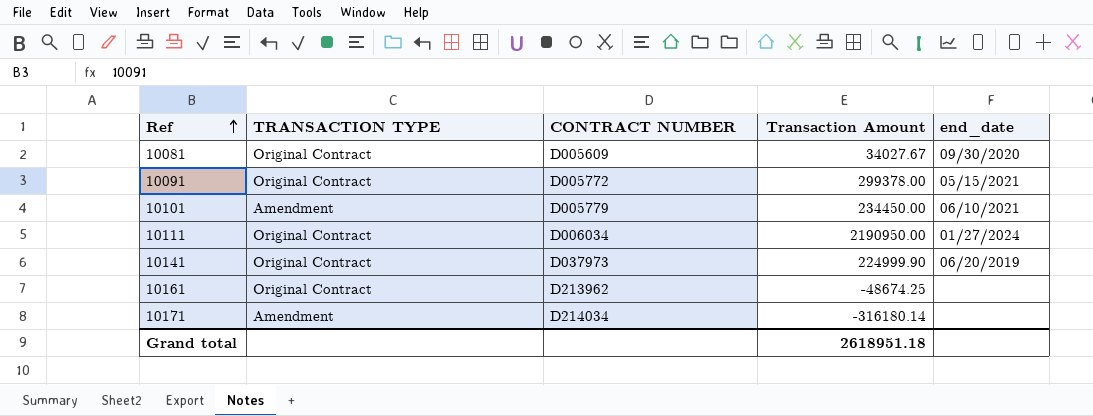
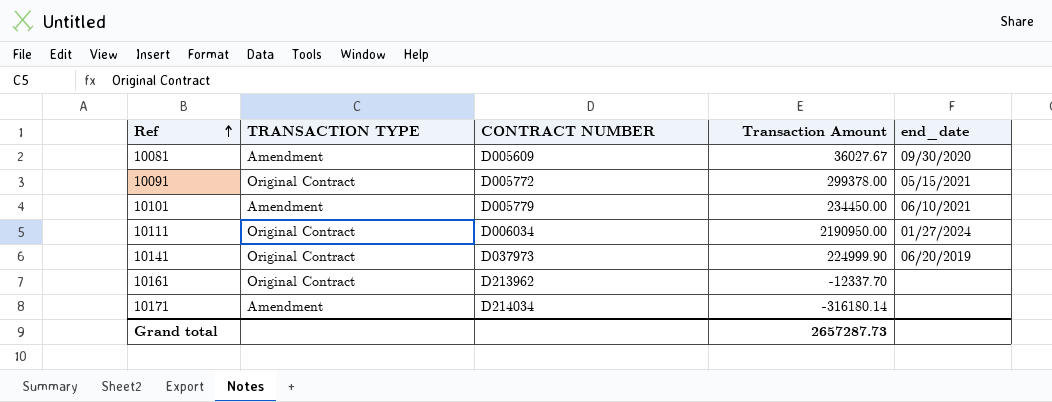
10081 | TRANSACTION TYPE: Original Contract -> Amendment
10081 | Transaction Amount: 34027.67 -> 36027.67
10161 | Transaction Amount: -48674.25 -> -12337.70
Grand total | Transaction Amount: 2618951.18 -> 2657287.73

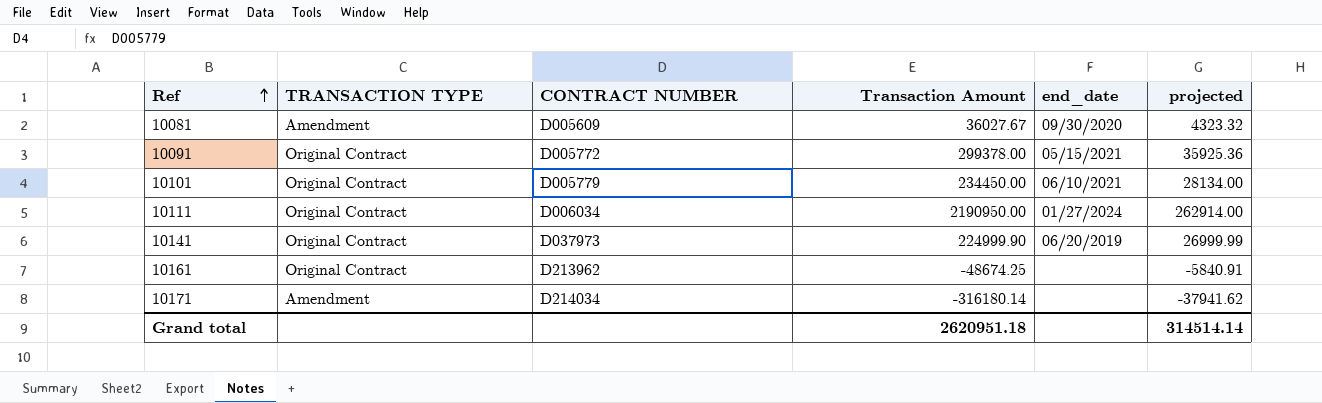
column projected | formula: none -> [Transaction Amount] * 0.12
10101 | TRANSACTION TYPE: Amendment -> Original Contract
10161 | Transaction Amount: -12337.70 -> -48674.25
Grand total | Transaction Amount: 2657287.73 -> 2620951.18

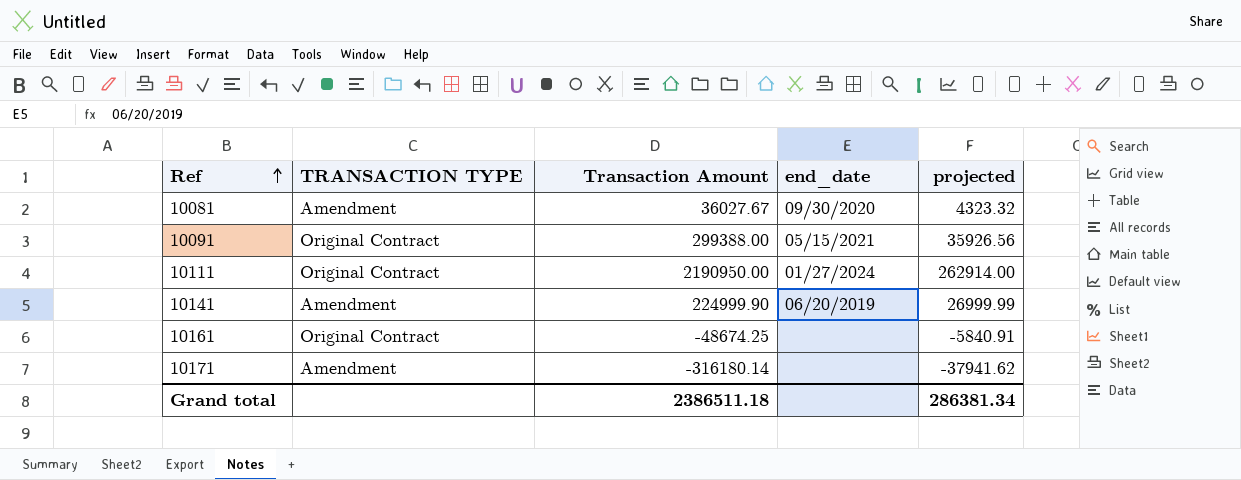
column CONTRACT NUMBER | position: 3 -> none
row 10101: Original Contract | D005779 | 234450.00 | 06/10/2021 | 28134.00 -> none
10091 | Transaction Amount: 299378.00 -> 299388.00
10091 | projected: 35925.36 -> 35926.56
10141 | TRANSACTION TYPE: Original Contract -> Amendment
Grand total | Transaction Amount: 2620951.18 -> 2386511.18
Grand total | projected: 314514.14 -> 286381.34

